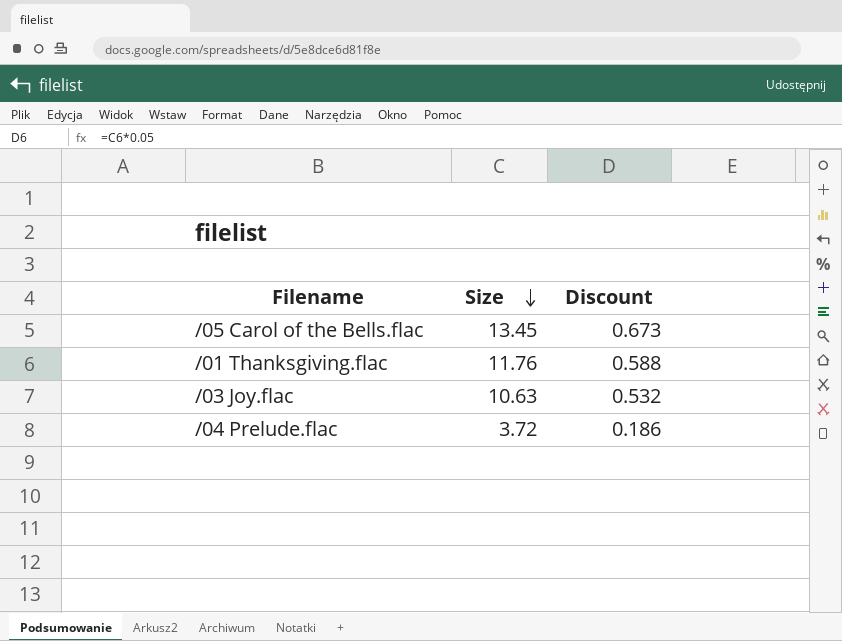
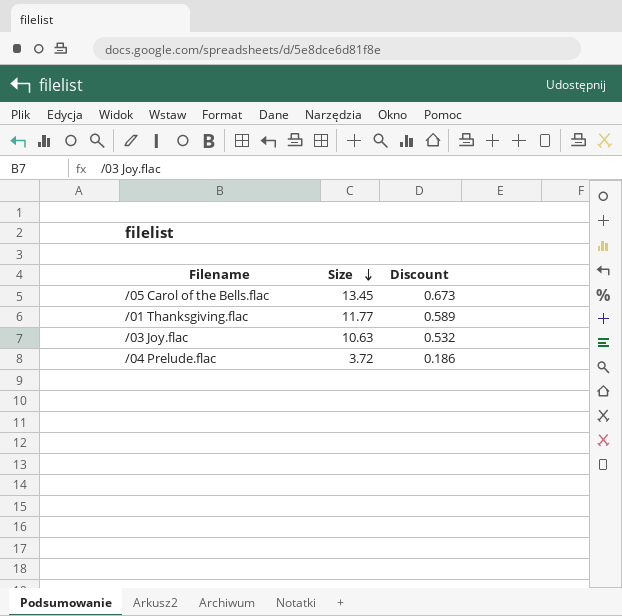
/01 Thanksgiving.flac | Size: 11.76 -> 11.77
/01 Thanksgiving.flac | Discount: 0.588 -> 0.589

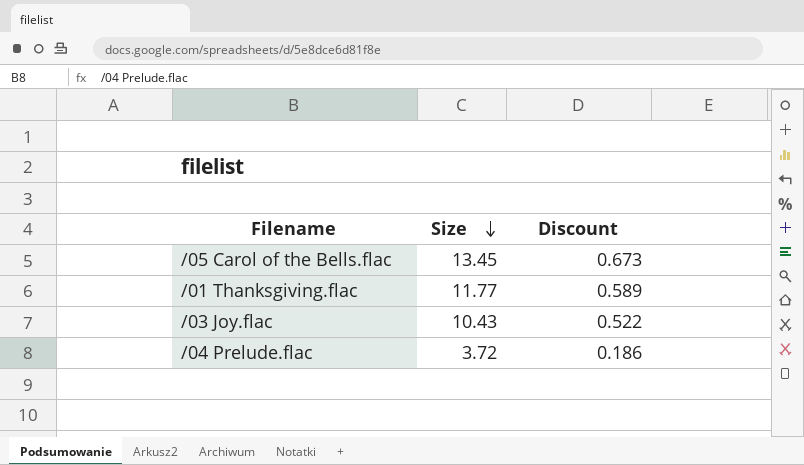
/03 Joy.flac | Size: 10.63 -> 10.43
/03 Joy.flac | Discount: 0.532 -> 0.522

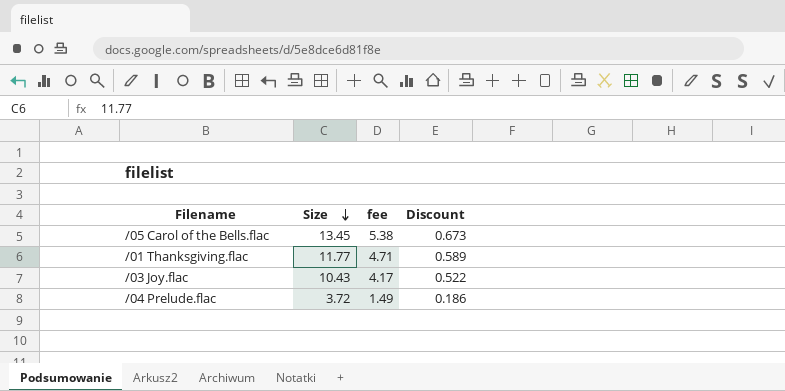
column fee | formula: none -> [Size] * 0.4

